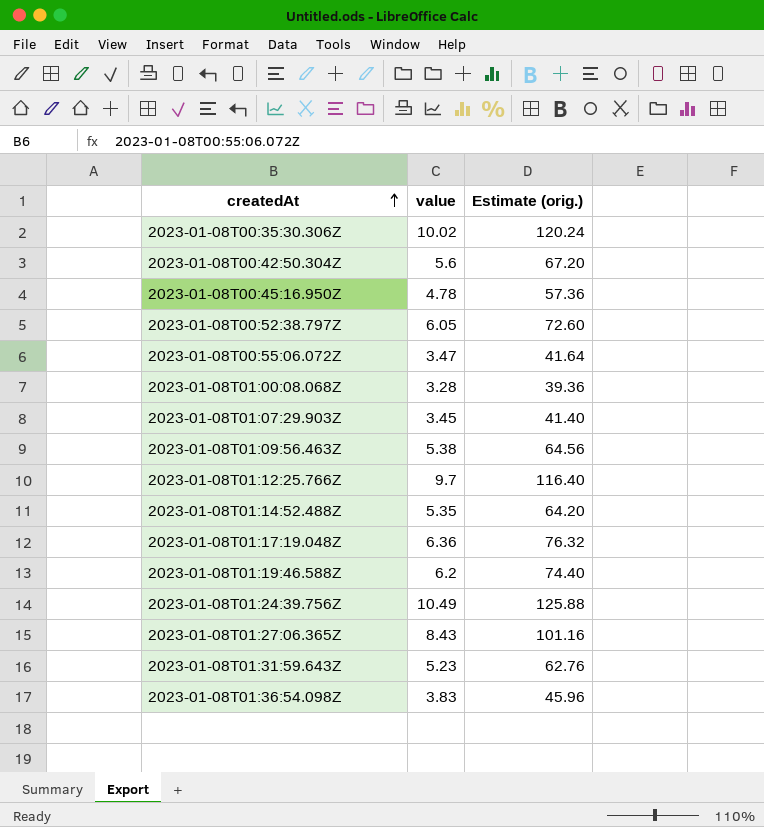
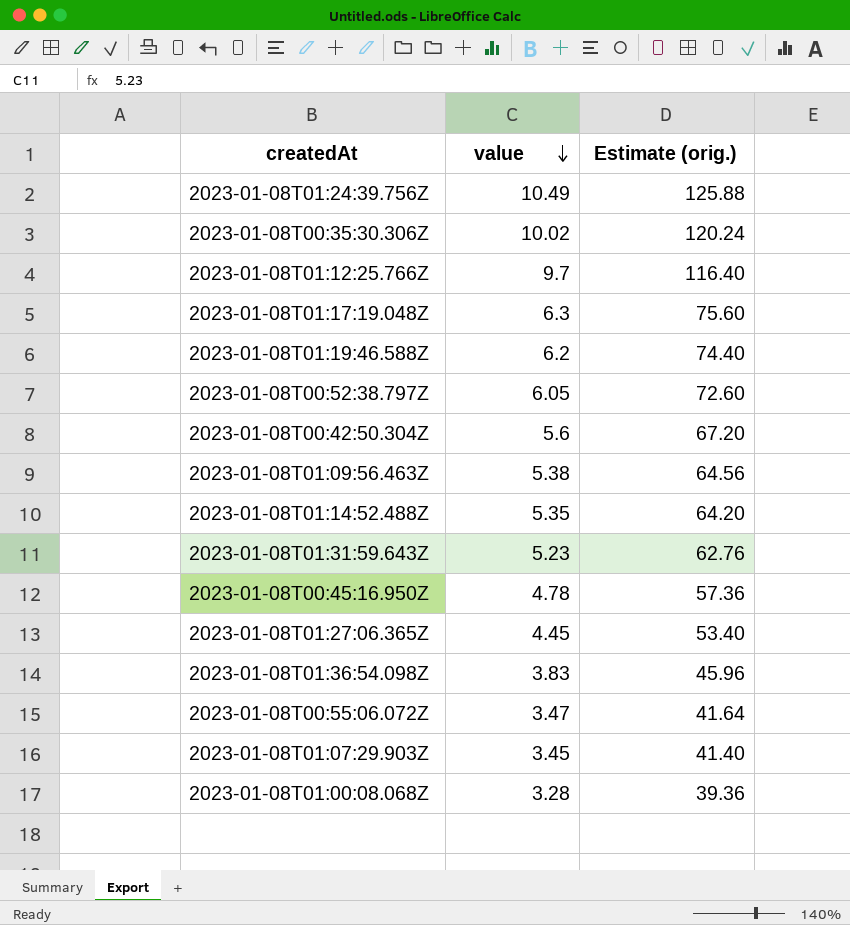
row order: createdAt ascending -> value descending
2023-01-08T01:17:19.048Z | value: 6.36 -> 6.3
2023-01-08T01:17:19.048Z | Estimate (orig.): 76.32 -> 75.60
2023-01-08T01:27:06.365Z | value: 8.43 -> 4.45
2023-01-08T01:27:06.365Z | Estimate (orig.): 101.16 -> 53.40

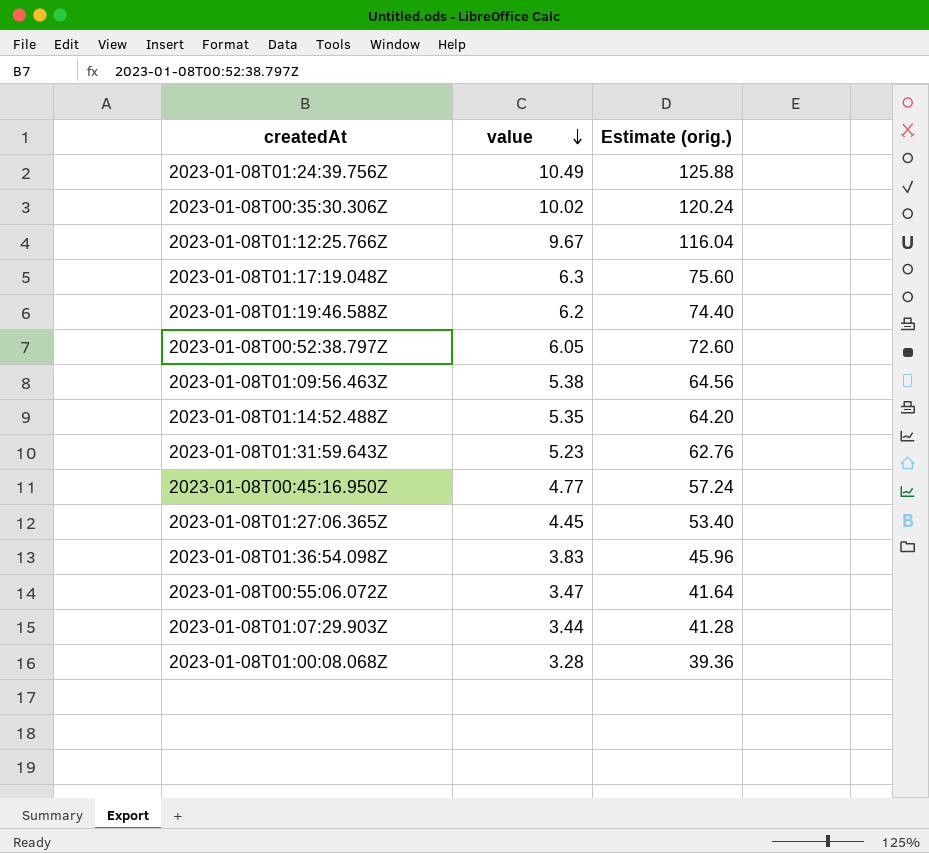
row 2023-01-08T00:42:50.304Z: 5.6 | 67.20 -> none
2023-01-08T01:12:25.766Z | value: 9.7 -> 9.67
2023-01-08T01:12:25.766Z | Estimate (orig.): 116.40 -> 116.04
2023-01-08T00:45:16.950Z | value: 4.78 -> 4.77
2023-01-08T00:45:16.950Z | Estimate (orig.): 57.36 -> 57.24
2023-01-08T01:07:29.903Z | value: 3.45 -> 3.44
2023-01-08T01:07:29.903Z | Estimate (orig.): 41.40 -> 41.28

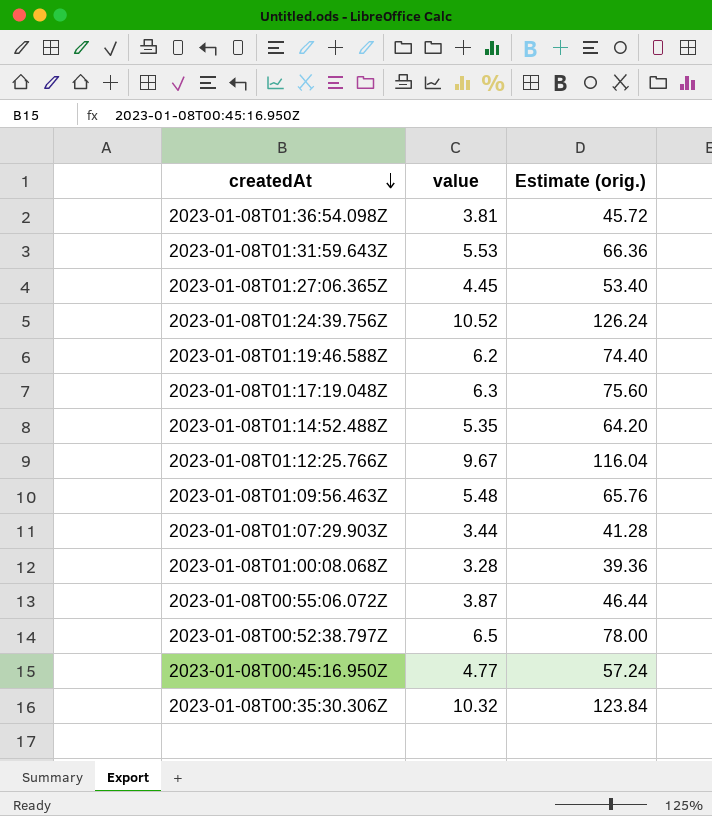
row order: value descending -> createdAt descending
2023-01-08T01:36:54.098Z | value: 3.83 -> 3.81
2023-01-08T01:36:54.098Z | Estimate (orig.): 45.96 -> 45.72
2023-01-08T01:31:59.643Z | value: 5.23 -> 5.53
2023-01-08T01:31:59.643Z | Estimate (orig.): 62.76 -> 66.36
2023-01-08T01:24:39.756Z | value: 10.49 -> 10.52
2023-01-08T01:24:39.756Z | Estimate (orig.): 125.88 -> 126.24
2023-01-08T01:09:56.463Z | value: 5.38 -> 5.48
2023-01-08T01:09:56.463Z | Estimate (orig.): 64.56 -> 65.76
2023-01-08T00:55:06.072Z | value: 3.47 -> 3.87
2023-01-08T00:55:06.072Z | Estimate (orig.): 41.64 -> 46.44
2023-01-08T00:52:38.797Z | value: 6.05 -> 6.5
2023-01-08T00:52:38.797Z | Estimate (orig.): 72.60 -> 78.00
2023-01-08T00:35:30.306Z | value: 10.02 -> 10.32
2023-01-08T00:35:30.306Z | Estimate (orig.): 120.24 -> 123.84

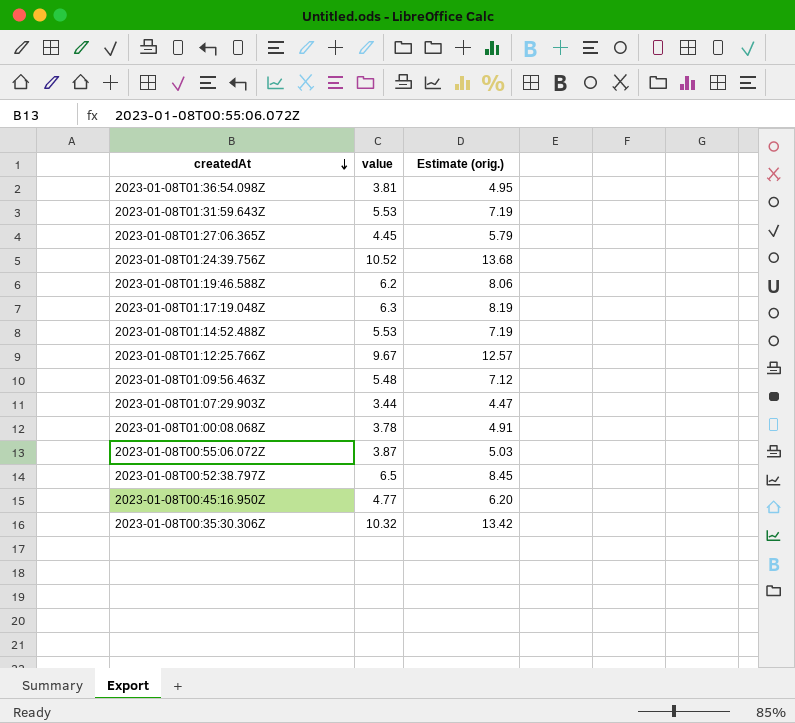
column Estimate (orig.) | formula: [value] * 12 -> [value] * 1.3
2023-01-08T01:14:52.488Z | value: 5.35 -> 5.53
2023-01-08T01:00:08.068Z | value: 3.28 -> 3.78

